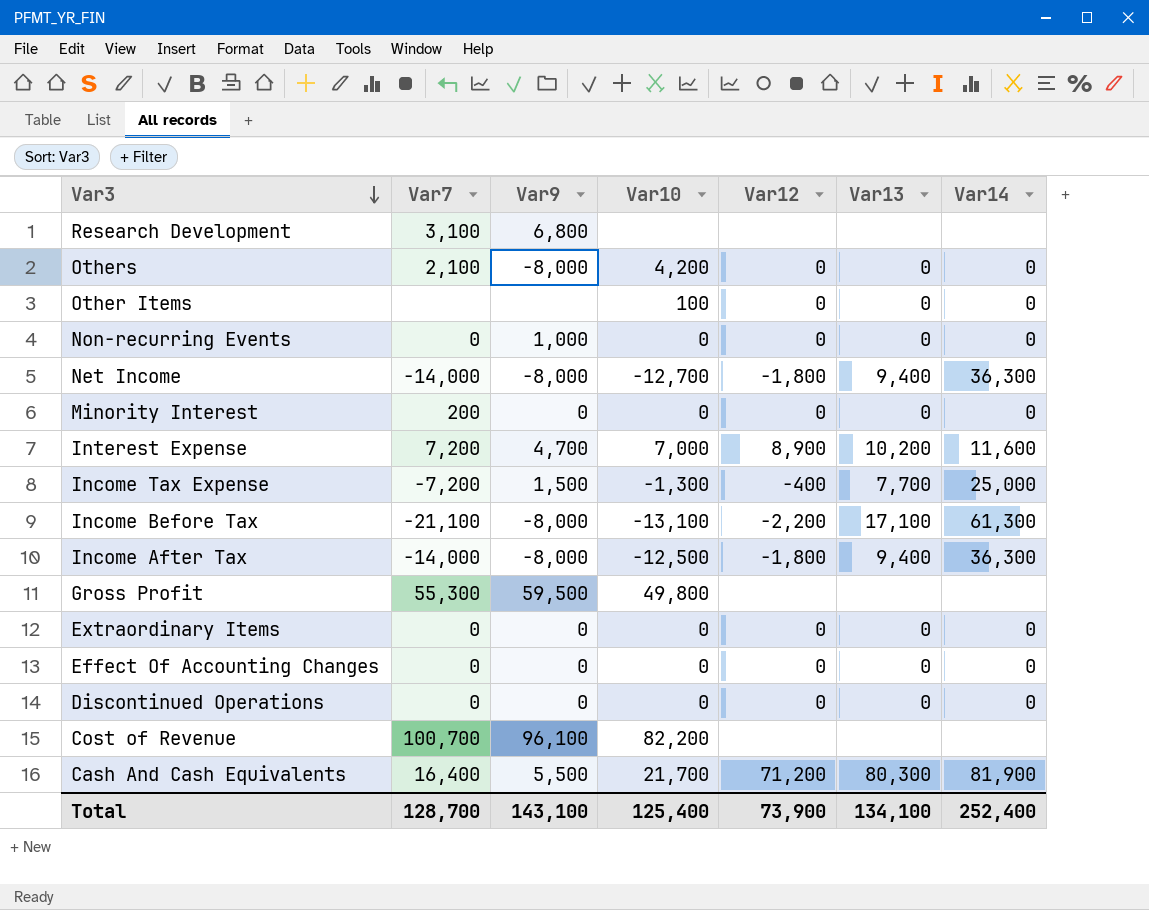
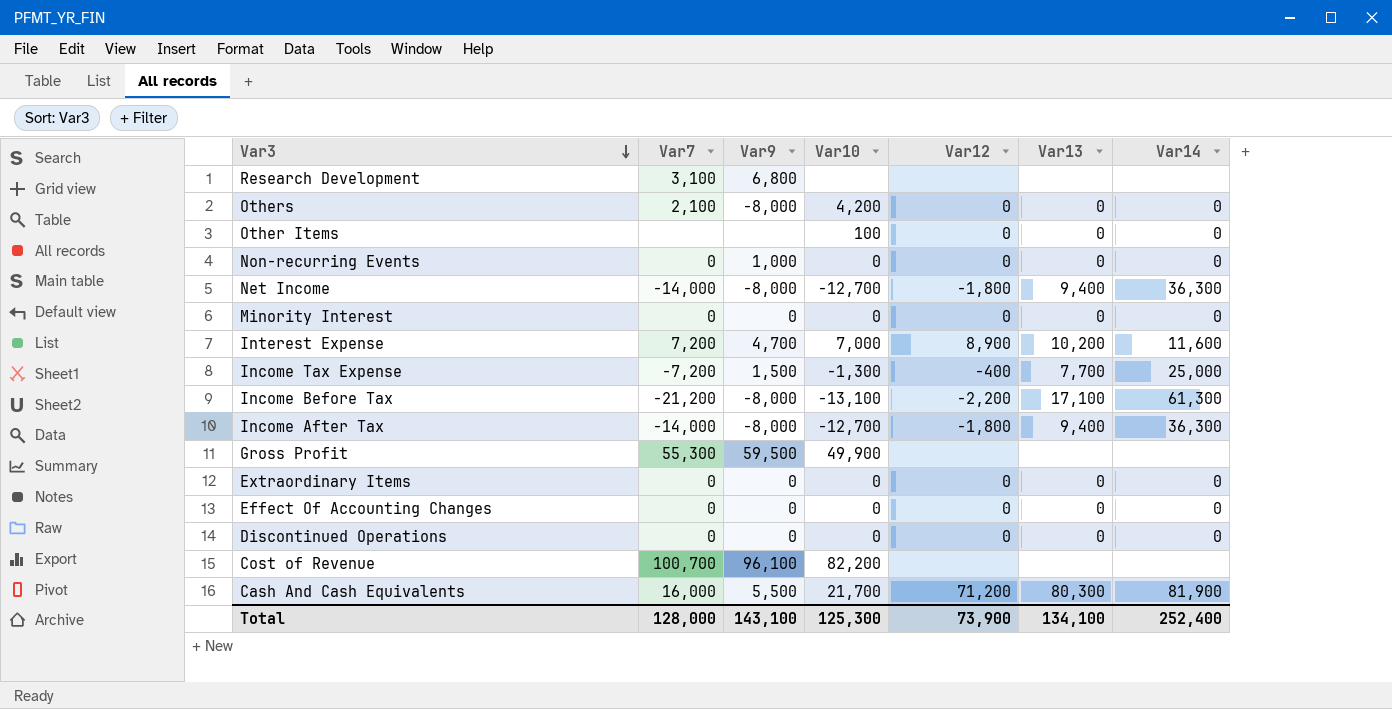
Minority Interest | Var7: 200 -> 0
Income Before Tax | Var7: -21,100 -> -21,200
Income After Tax | Var10: -12,500 -> -12,700
Gross Profit | Var10: 49,800 -> 49,900
Cash And Cash Equivalents | Var7: 16,400 -> 16,000
Total | Var7: 128,700 -> 128,000
Total | Var10: 125,400 -> 125,300

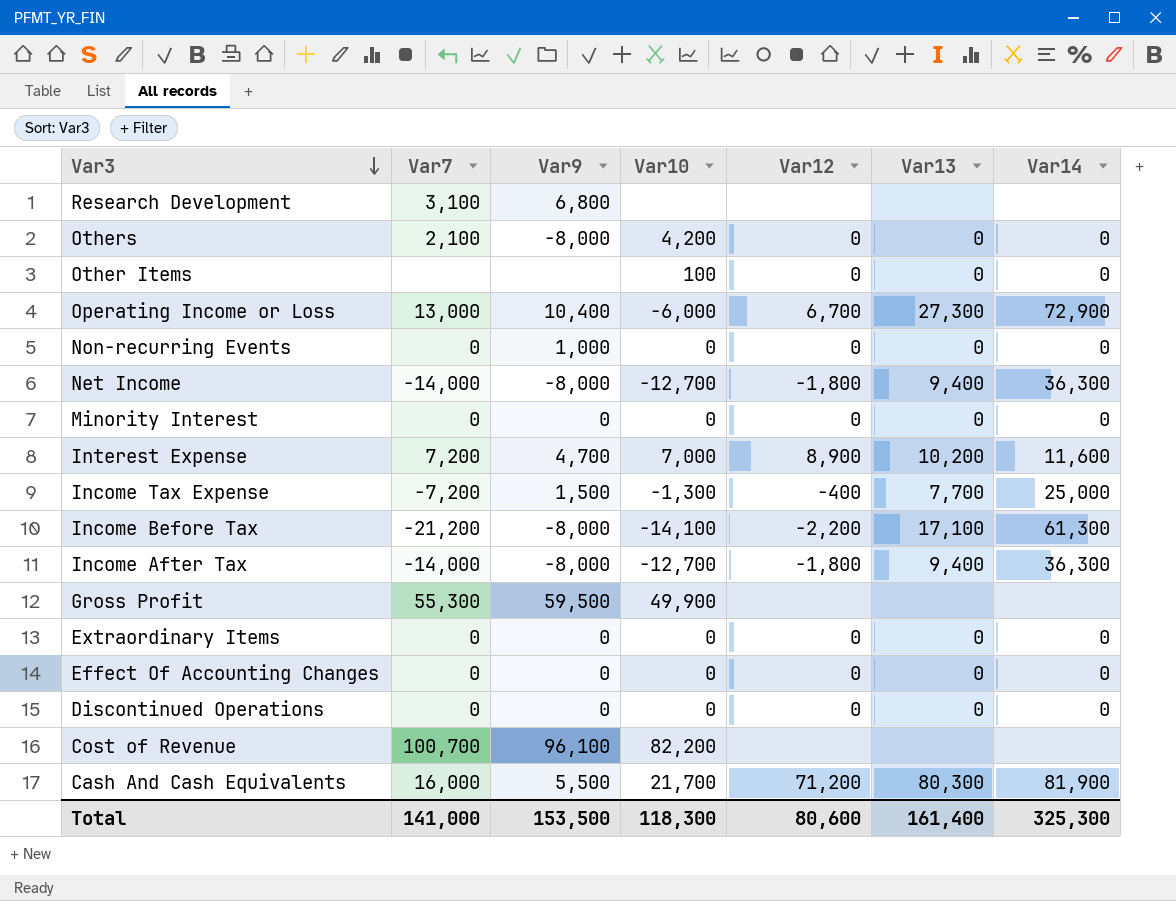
row Operating Income or Loss: none -> 13,000 | 10,400 | -6,000 | 6,700 | 27,300 | 72,900
Income Before Tax | Var10: -13,100 -> -14,100
Total | Var7: 128,000 -> 141,000
Total | Var9: 143,100 -> 153,500
Total | Var10: 125,300 -> 118,300
Total | Var12: 73,900 -> 80,600
Total | Var13: 134,100 -> 161,400
Total | Var14: 252,400 -> 325,300

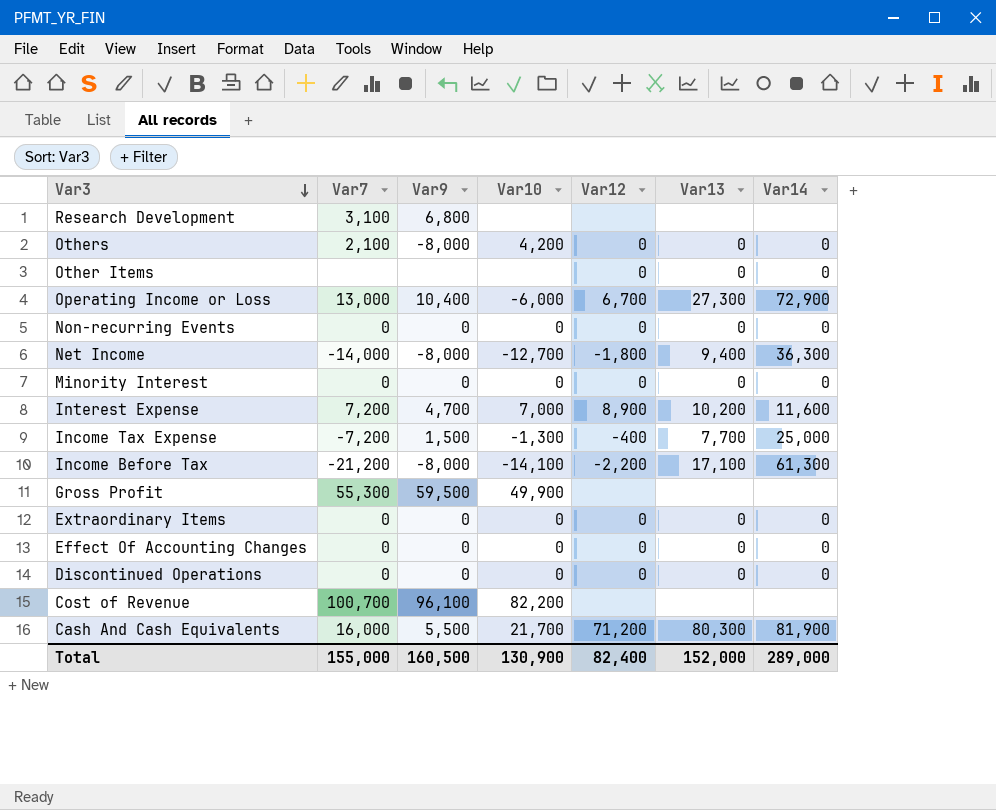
row Income After Tax: -14,000 | -8,000 | -12,700 | -1,800 | 9,400 | 36,300 -> none
Other Items | Var10: 100 -> none
Non-recurring Events | Var9: 1,000 -> 0
Total | Var7: 141,000 -> 155,000
Total | Var9: 153,500 -> 160,500
Total | Var10: 118,300 -> 130,900
Total | Var12: 80,600 -> 82,400
Total | Var13: 161,400 -> 152,000
Total | Var14: 325,300 -> 289,000

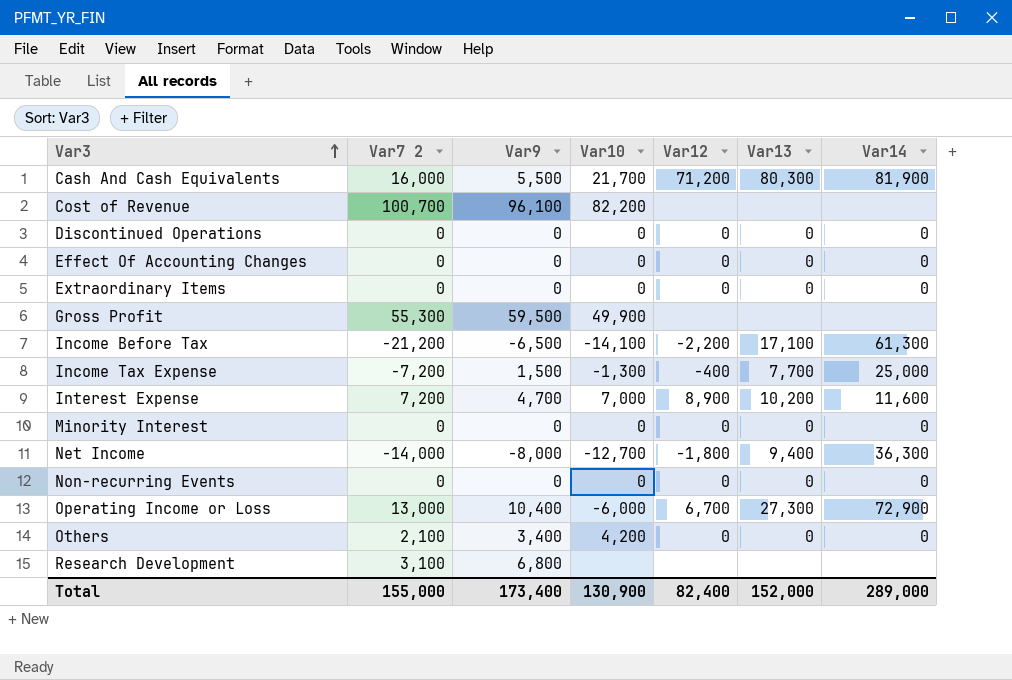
row order: Var3 descending -> Var3 ascending
column name: Var7 -> Var7 2
row Other Items: none | none | none | 0 | 0 | 0 -> none
Income Before Tax | Var9: -8,000 -> -6,500
Others | Var9: -8,000 -> 3,400
Total | Var9: 160,500 -> 173,400

